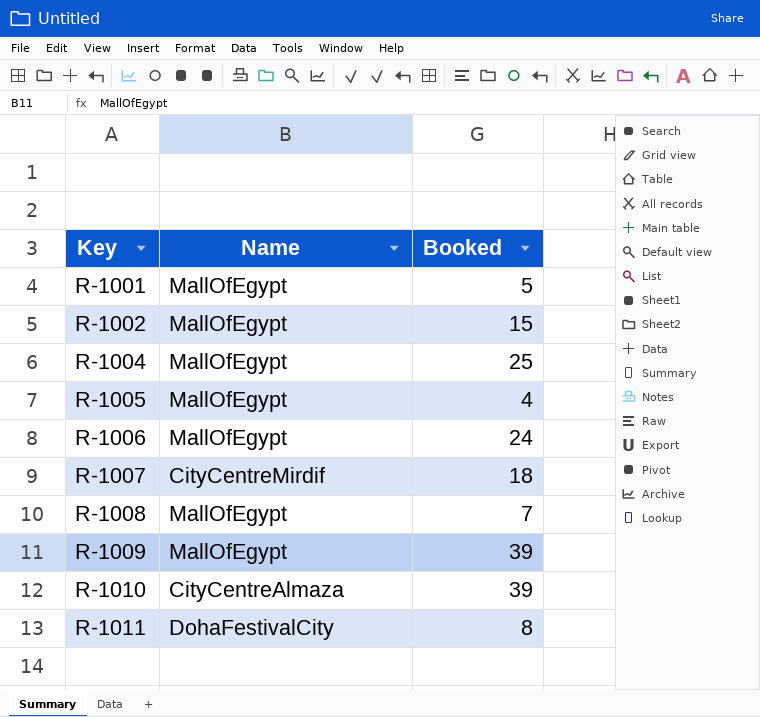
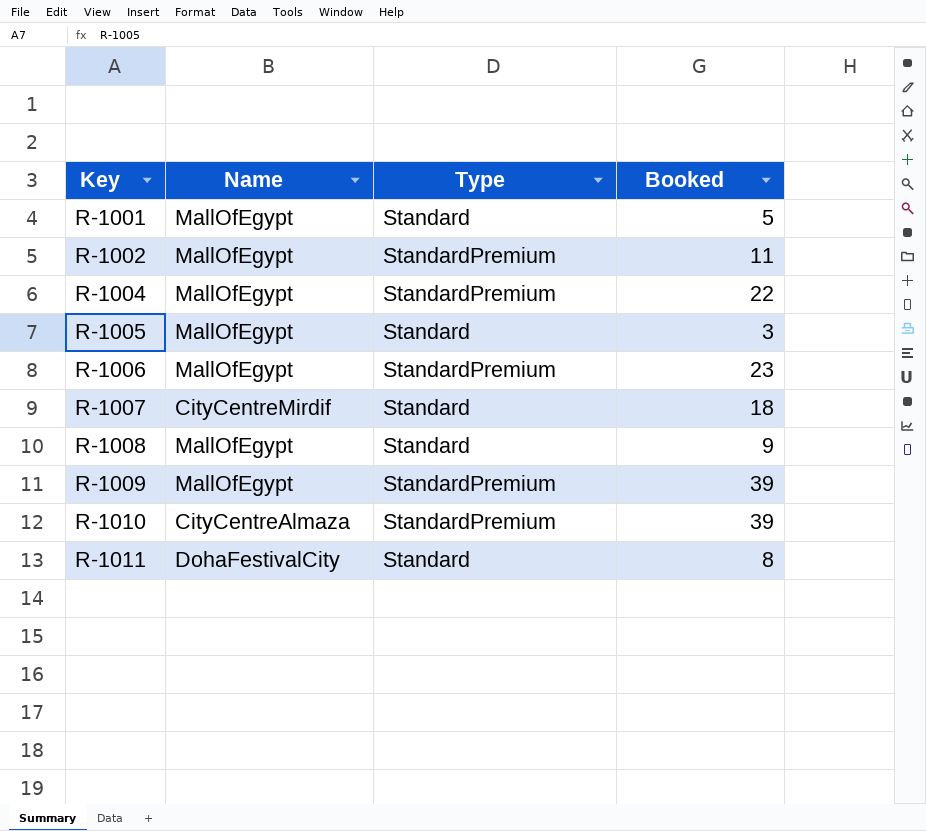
column Type | position: none -> 3
R-1002 | Booked: 15 -> 11
R-1004 | Booked: 25 -> 22
R-1005 | Booked: 4 -> 3
R-1006 | Booked: 24 -> 23
R-1008 | Booked: 7 -> 9

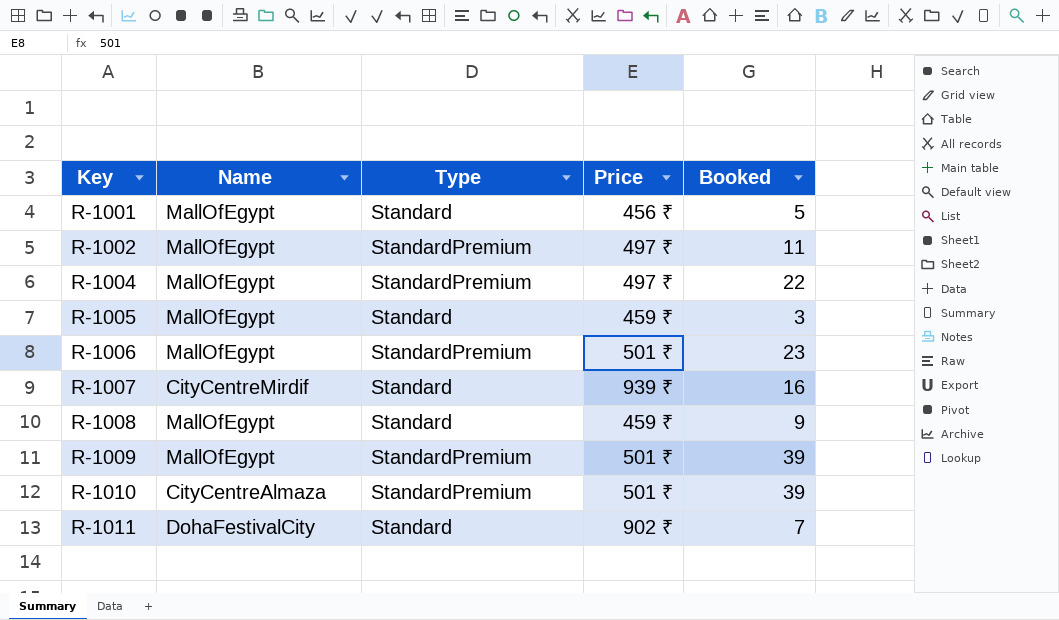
column Price | position: none -> 4
R-1007 | Booked: 18 -> 16
R-1011 | Booked: 8 -> 7

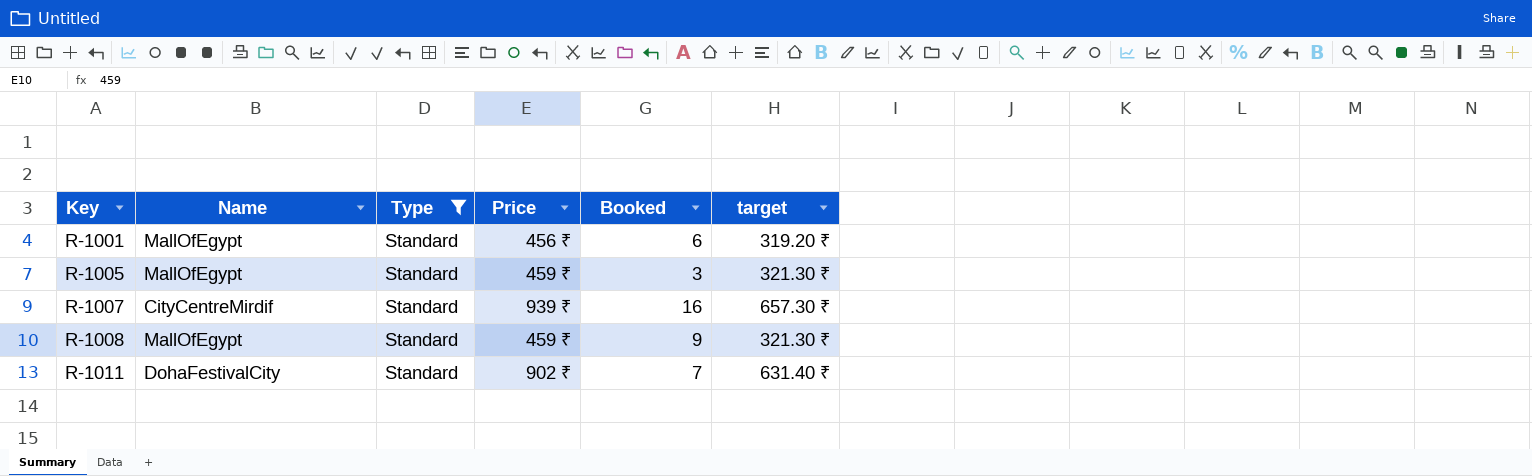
filter: none -> Type = Standard
column target | formula: none -> [Price] * 0.7
R-1001 | Booked: 5 -> 6

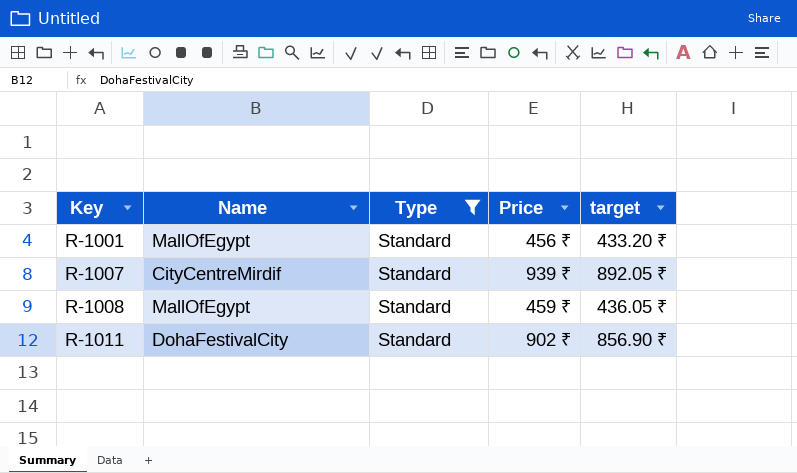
column Booked | position: 5 -> none
column target | formula: [Price] * 0.7 -> [Price] * 0.95
row R-1005: MallOfEgypt | Standard | 459 ₹ | 3 | 321.30 ₹ -> none

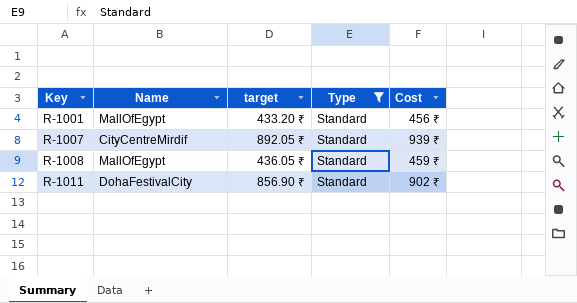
column target | position: 5 -> 3
column name: Price -> Cost

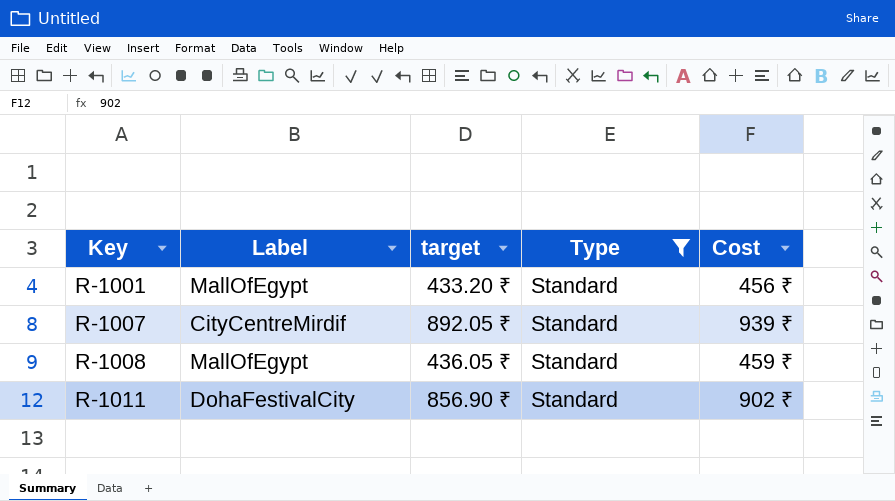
column name: Name -> Label

